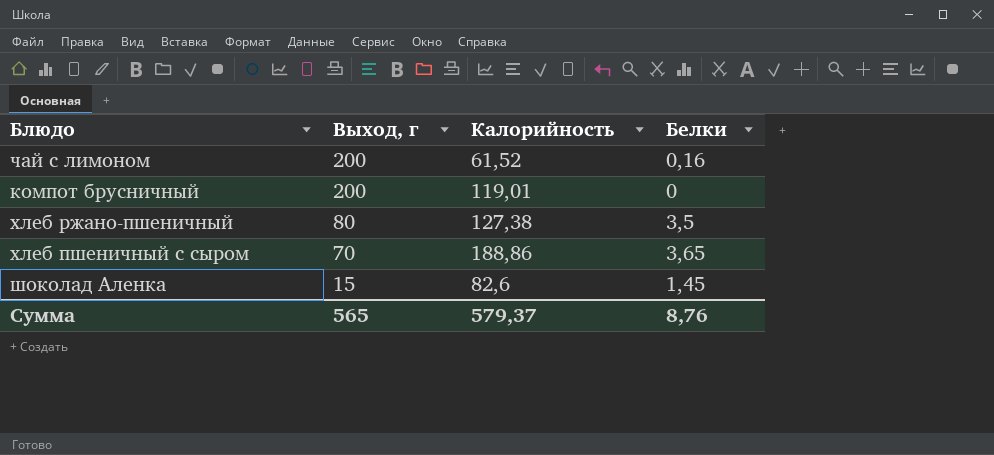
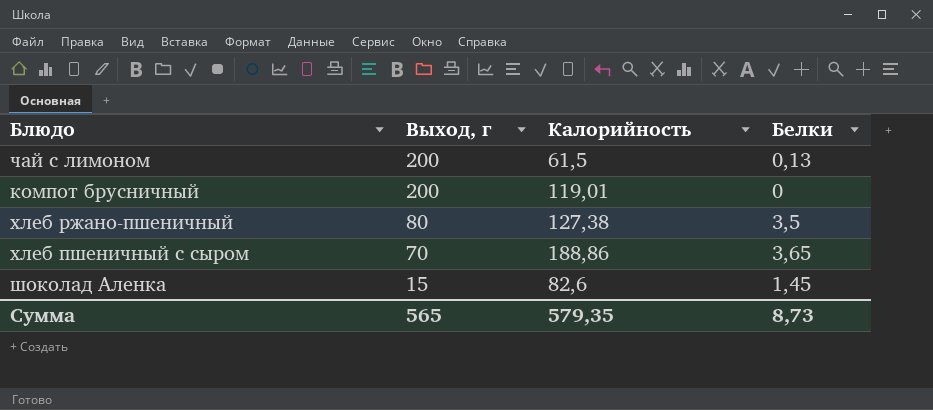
чай с лимоном | Калорийность: 61,52 -> 61,5
чай с лимоном | Белки: 0,16 -> 0,13
Сумма | Калорийность: 579,37 -> 579,35
Сумма | Белки: 8,76 -> 8,73

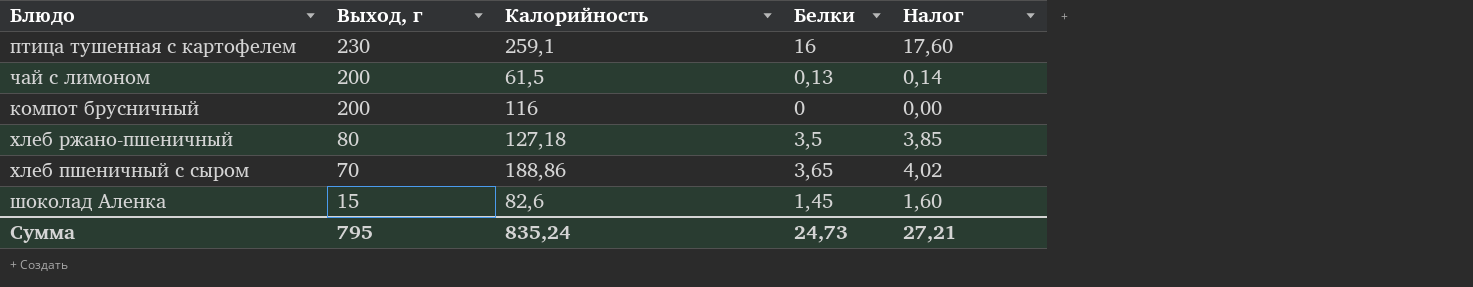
column Налог | formula: none -> [Белки] * 1,1
row птица тушенная с картофелем: none -> 230 | 259,1 | 16 | 17,60
компот брусничный | Калорийность: 119,01 -> 116
хлеб ржано-пшеничный | Калорийность: 127,38 -> 127,18
Сумма | Выход, г: 565 -> 795
Сумма | Калорийность: 579,35 -> 835,24
Сумма | Белки: 8,73 -> 24,73

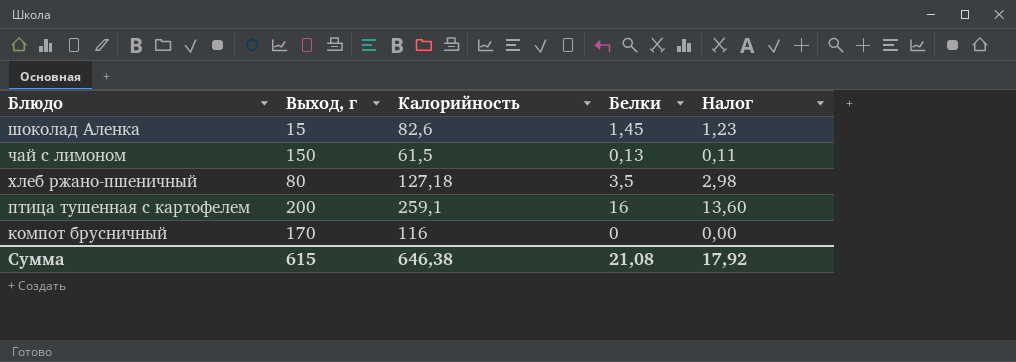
row order: Выход, г descending -> Блюдо descending
column Налог | formula: [Белки] * 1,1 -> [Белки] * 0,85
row хлеб пшеничный с сыром: 70 | 188,86 | 3,65 | 4,02 -> none
чай с лимоном | Выход, г: 200 -> 150
птица тушенная с картофелем | Выход, г: 230 -> 200
компот брусничный | Выход, г: 200 -> 170
Сумма | Выход, г: 795 -> 615
Сумма | Калорийность: 835,24 -> 646,38
Сумма | Белки: 24,73 -> 21,08
Сумма | Налог: 27,21 -> 17,92

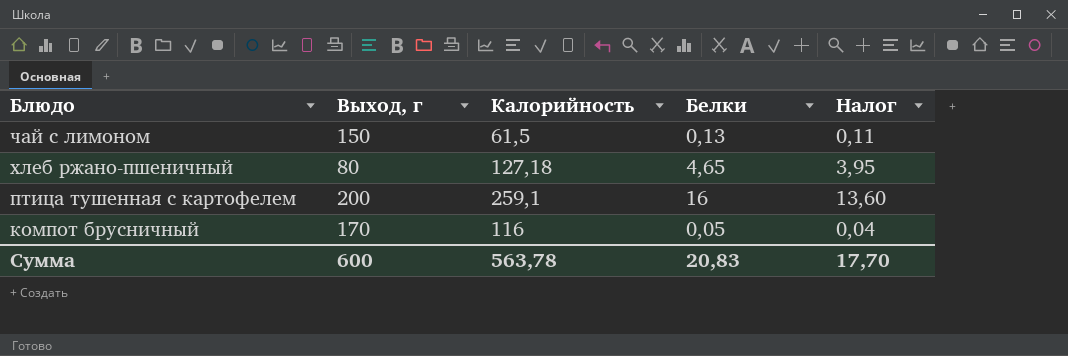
row шоколад Аленка: 15 | 82,6 | 1,45 | 1,23 -> none
хлеб ржано-пшеничный | Белки: 3,5 -> 4,65
хлеб ржано-пшеничный | Налог: 2,98 -> 3,95
компот брусничный | Белки: 0 -> 0,05
компот брусничный | Налог: 0,00 -> 0,04
Сумма | Выход, г: 615 -> 600
Сумма | Калорийность: 646,38 -> 563,78
Сумма | Белки: 21,08 -> 20,83
Сумма | Налог: 17,92 -> 17,70

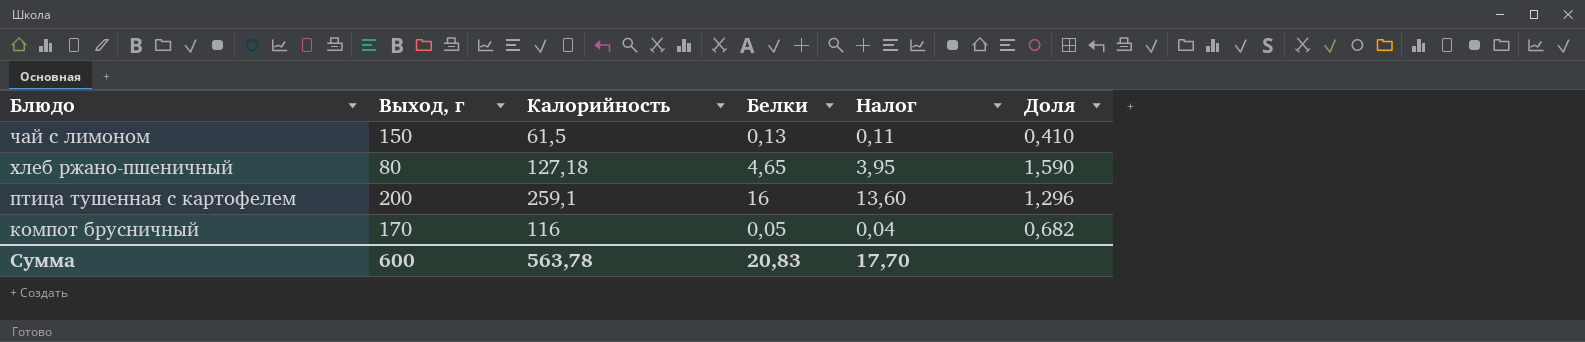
column Доля | formula: none -> [Калорийность] / [Выход, г]

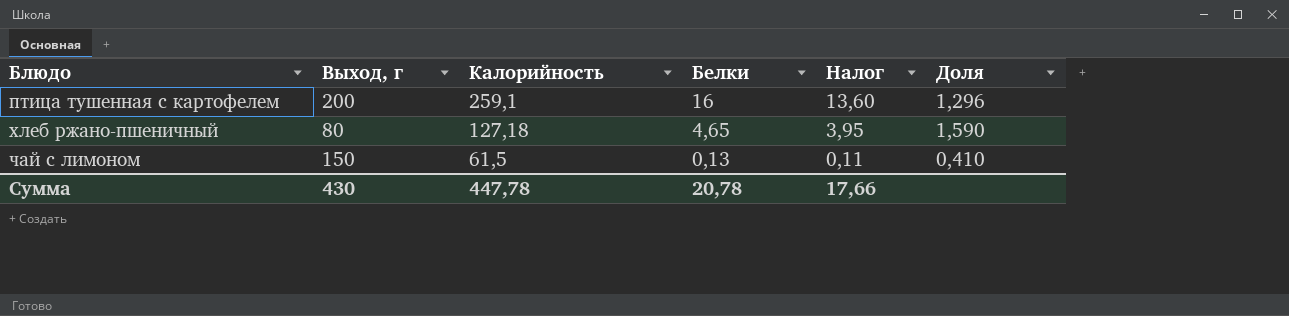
row order: Блюдо descending -> Блюдо ascending
row компот брусничный: 170 | 116 | 0,05 | 0,04 | 0,682 -> none
Сумма | Выход, г: 600 -> 430
Сумма | Калорийность: 563,78 -> 447,78
Сумма | Белки: 20,83 -> 20,78
Сумма | Налог: 17,70 -> 17,66

